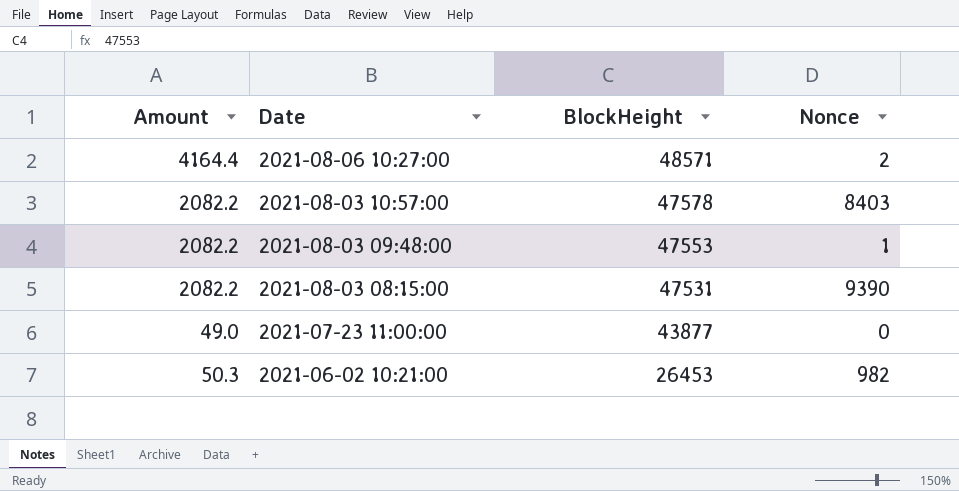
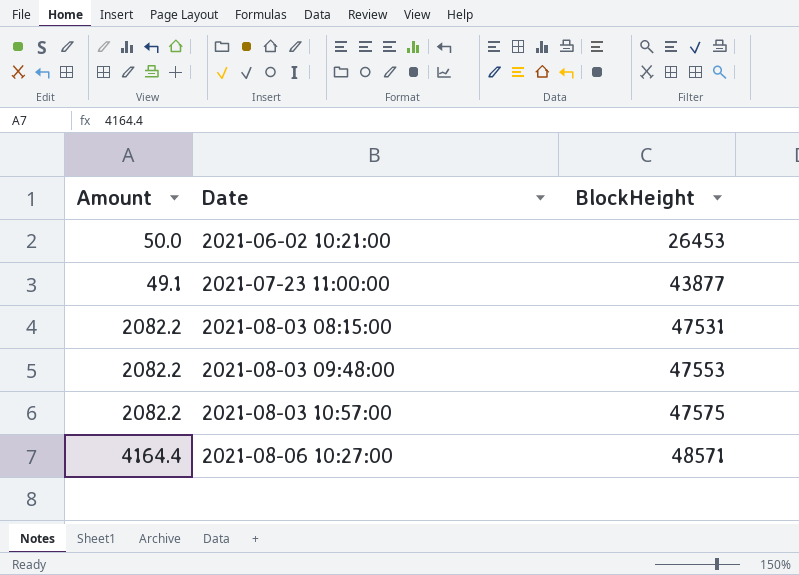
row order: Date descending -> Date ascending
column Nonce | position: 4 -> none
2021-06-02 10:21:00 | Amount: 50.3 -> 50.0
2021-07-23 11:00:00 | Amount: 49.0 -> 49.1
2021-08-03 10:57:00 | BlockHeight: 47578 -> 47575

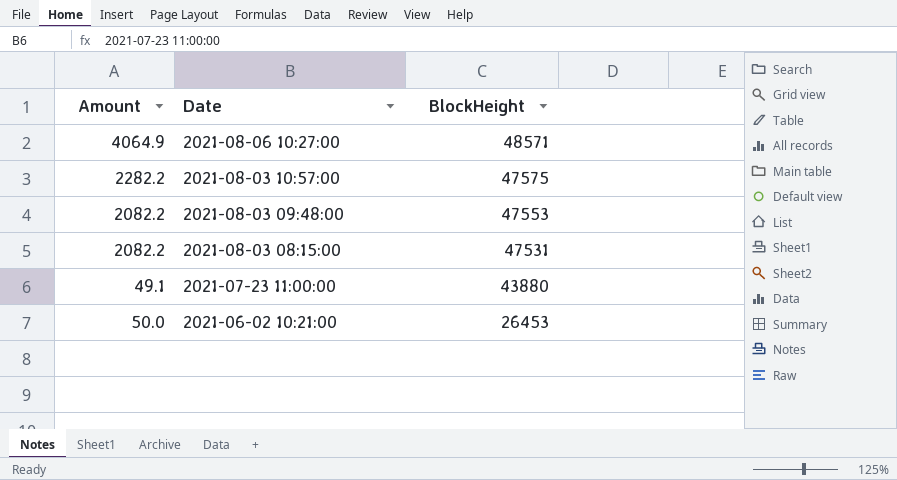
row order: Date ascending -> Date descending
2021-08-06 10:27:00 | Amount: 4164.4 -> 4064.9
2021-08-03 10:57:00 | Amount: 2082.2 -> 2282.2
2021-07-23 11:00:00 | BlockHeight: 43877 -> 43880

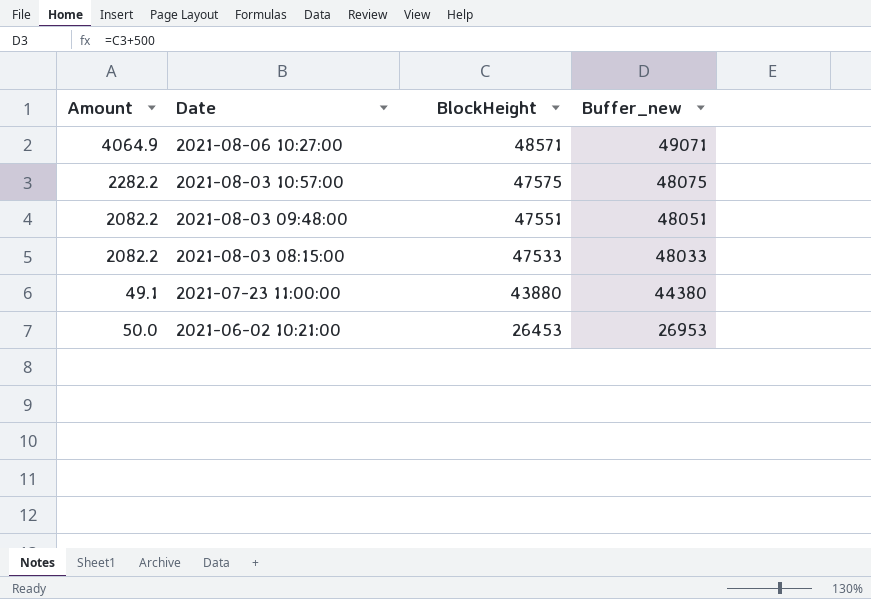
column Buffer_new | formula: none -> [BlockHeight] + 500
2021-08-03 09:48:00 | BlockHeight: 47553 -> 47551
2021-08-03 08:15:00 | BlockHeight: 47531 -> 47533

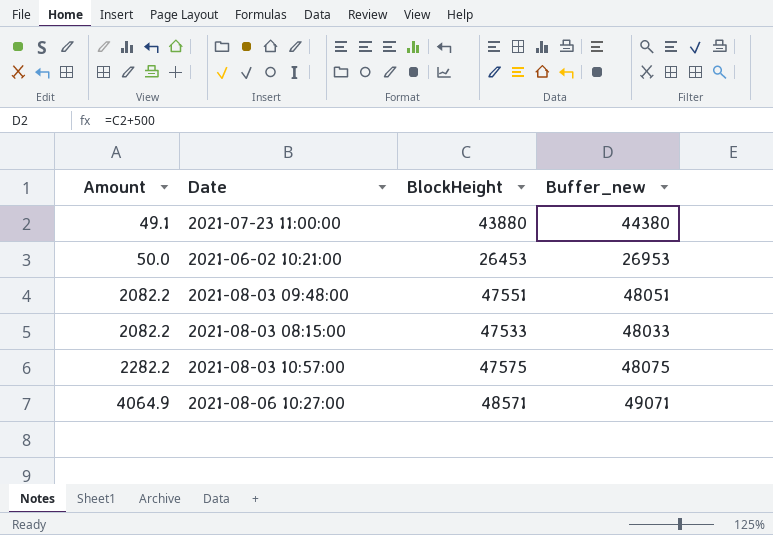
row order: Date descending -> Amount ascending

